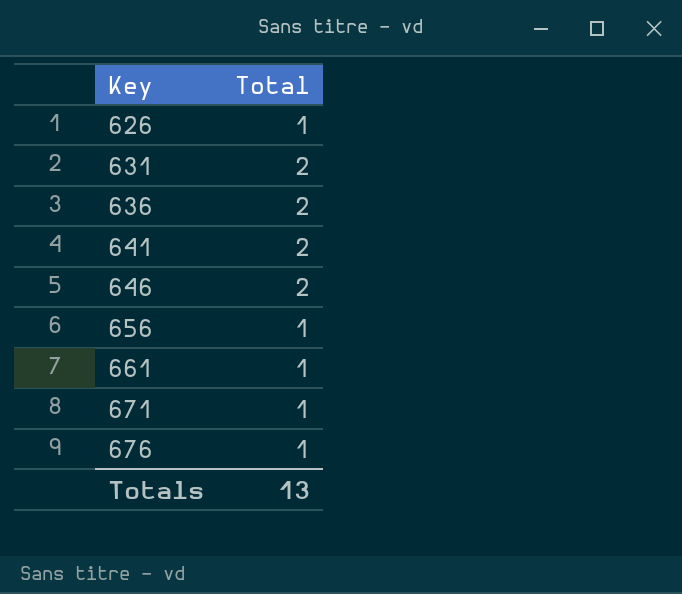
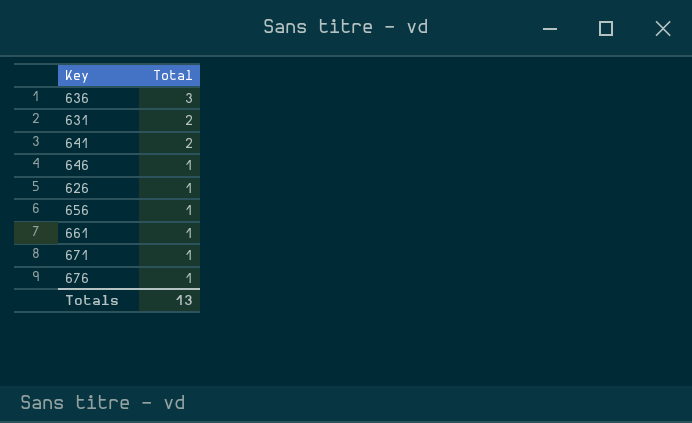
row order: Key ascending -> Total descending
636 | Total: 2 -> 3
646 | Total: 2 -> 1

